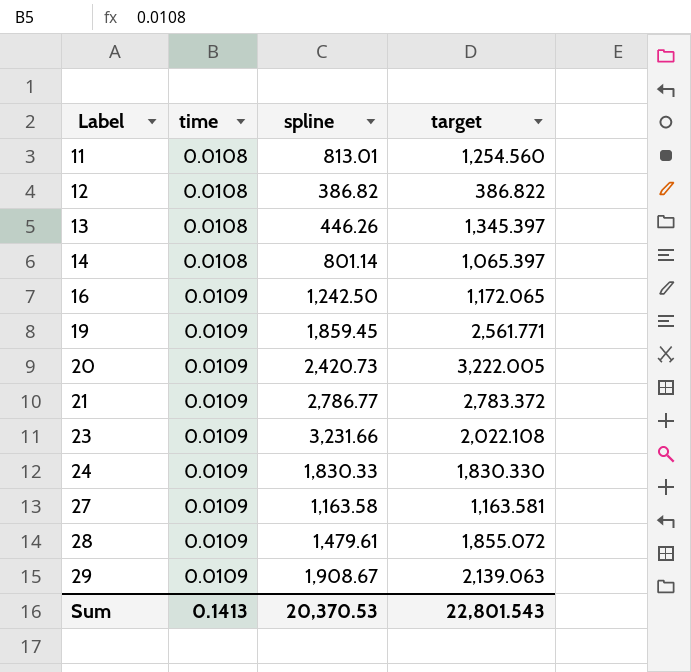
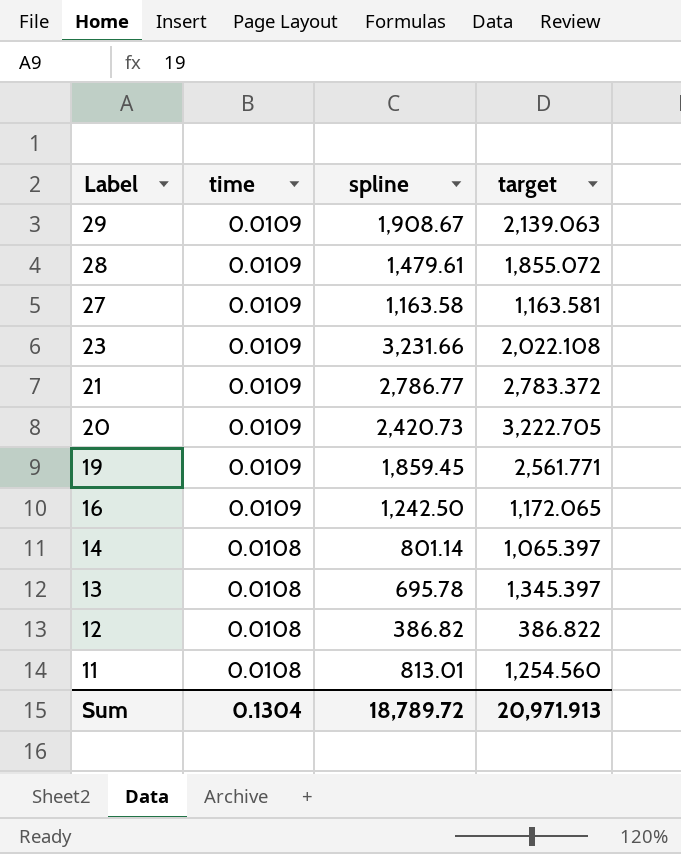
row order: Label ascending -> Label descending
row 24: 0.0109 | 1,830.33 | 1,830.330 -> none
20 | target: 3,222.005 -> 3,222.705
13 | spline: 446.26 -> 695.78
Sum | time: 0.1413 -> 0.1304
Sum | spline: 20,370.53 -> 18,789.72
Sum | target: 22,801.543 -> 20,971.913

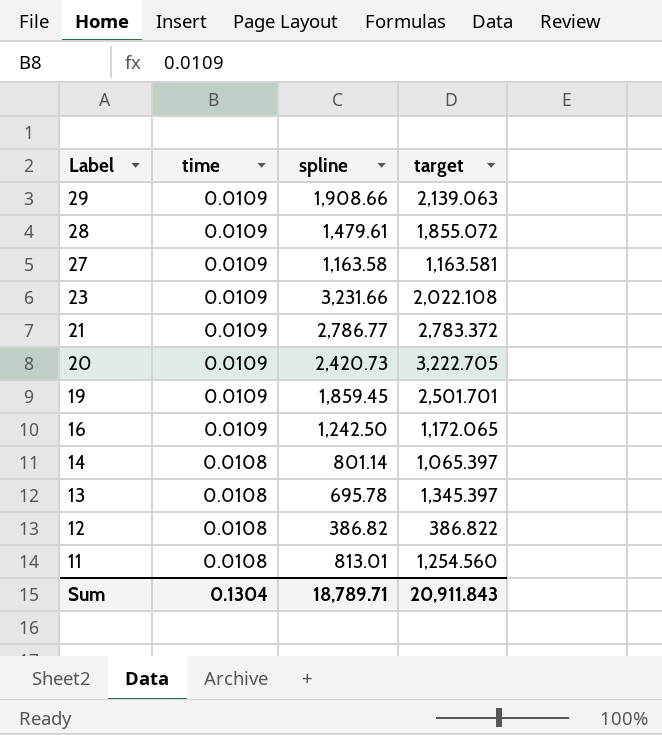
29 | spline: 1,908.67 -> 1,908.66
19 | target: 2,561.771 -> 2,501.701
Sum | spline: 18,789.72 -> 18,789.71
Sum | target: 20,971.913 -> 20,911.843

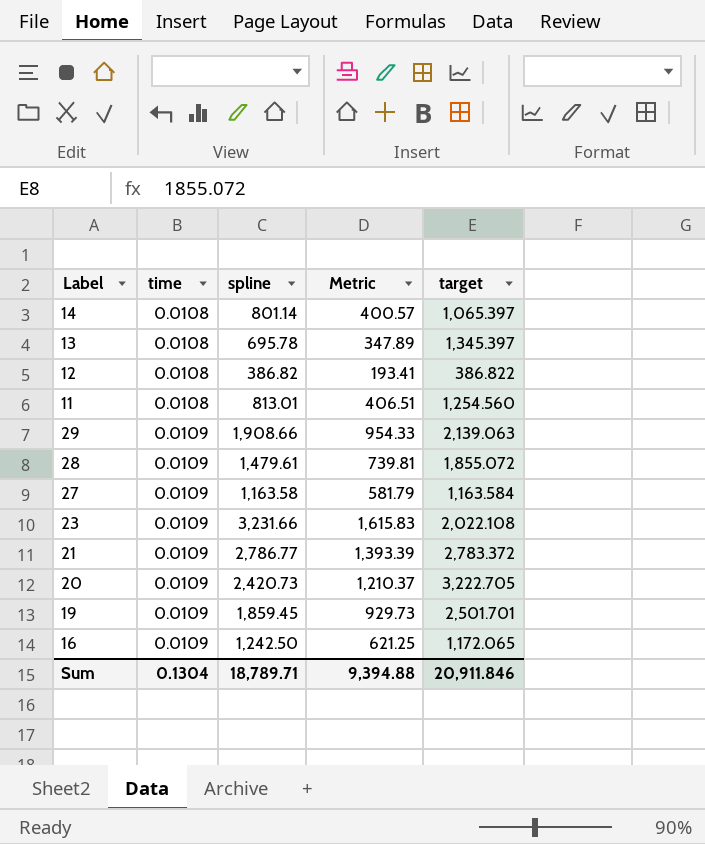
row order: Label descending -> time ascending
column Metric | formula: none -> [spline] * 0.5
27 | target: 1,163.581 -> 1,163.584
Sum | target: 20,911.843 -> 20,911.846

